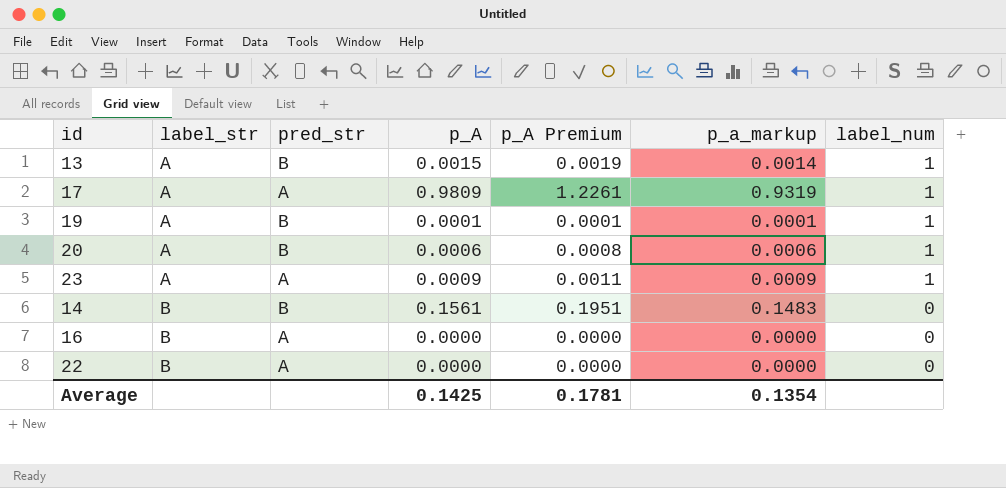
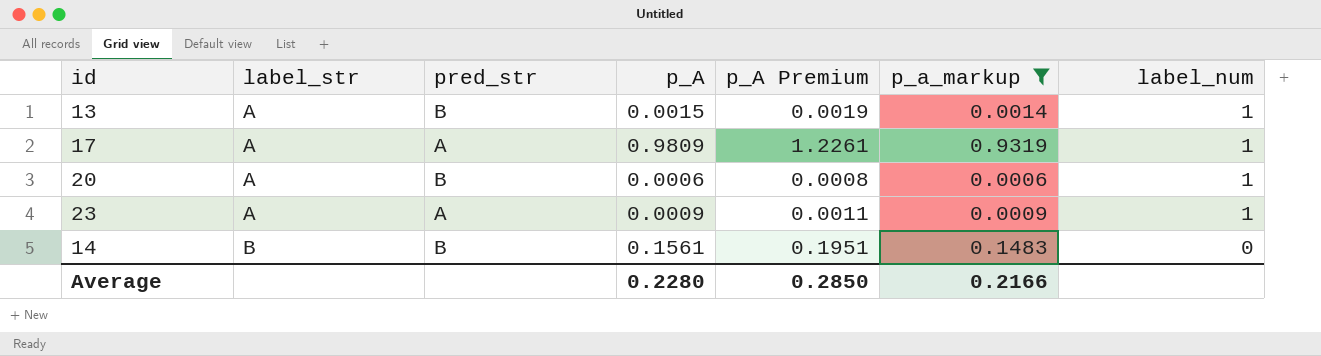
filter: none -> p_a_markup >= 0.0006
Average | p_A: 0.1425 -> 0.2280
Average | p_A Premium: 0.1781 -> 0.2850
Average | p_a_markup: 0.1354 -> 0.2166

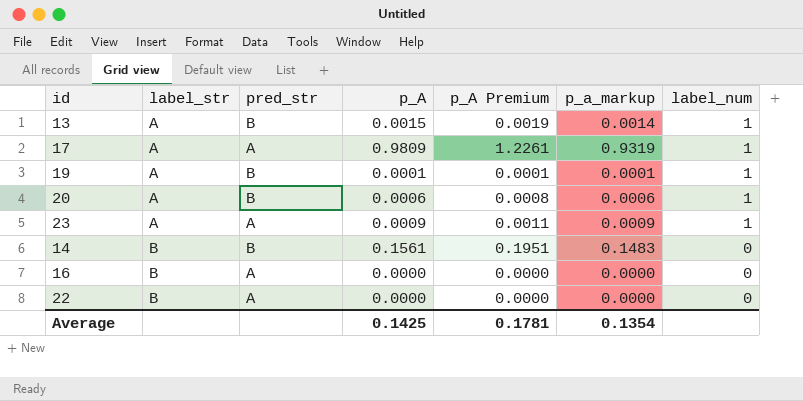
filter: p_a_markup >= 0.0006 -> none
Average | p_A: 0.2280 -> 0.1425
Average | p_A Premium: 0.2850 -> 0.1781
Average | p_a_markup: 0.2166 -> 0.1354

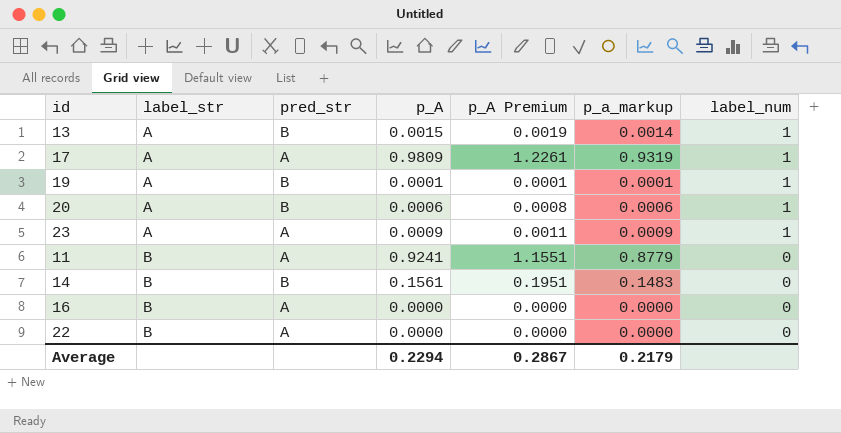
row 11: none -> B | A | 0.9241 | 1.1551 | 0.8779 | 0
Average | p_A: 0.1425 -> 0.2294
Average | p_A Premium: 0.1781 -> 0.2867
Average | p_a_markup: 0.1354 -> 0.2179

